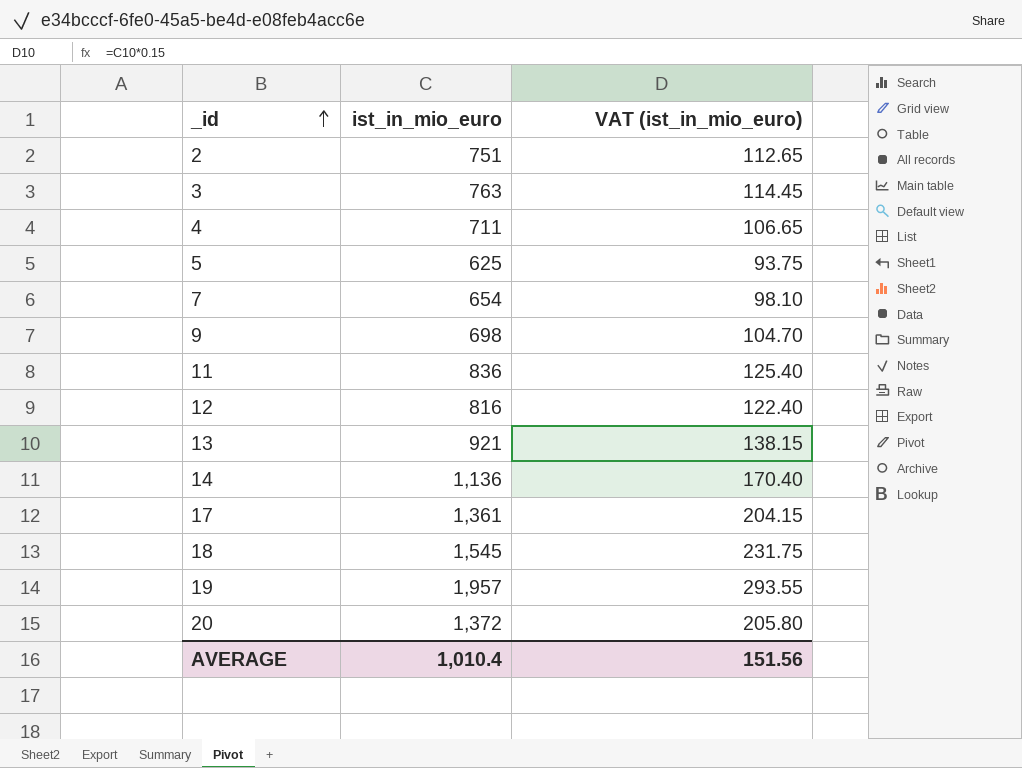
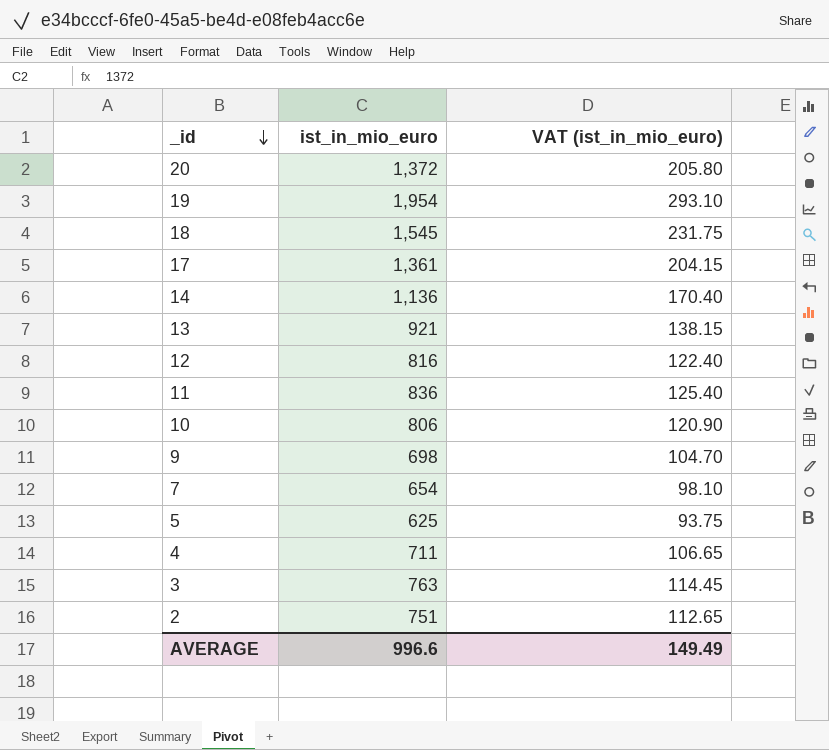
row order: _id ascending -> _id descending
19 | ist_in_mio_euro: 1,957 -> 1,954
19 | VAT (ist_in_mio_euro): 293.55 -> 293.10
row 10: none -> 806 | 120.90
AVERAGE | ist_in_mio_euro: 1,010.4 -> 996.6
AVERAGE | VAT (ist_in_mio_euro): 151.56 -> 149.49

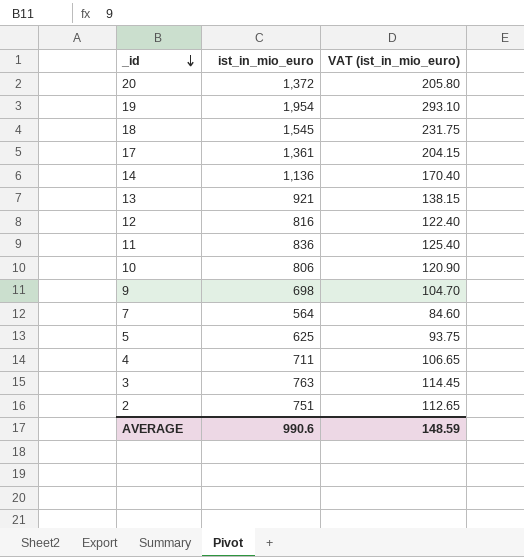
7 | ist_in_mio_euro: 654 -> 564
7 | VAT (ist_in_mio_euro): 98.10 -> 84.60
AVERAGE | ist_in_mio_euro: 996.6 -> 990.6
AVERAGE | VAT (ist_in_mio_euro): 149.49 -> 148.59

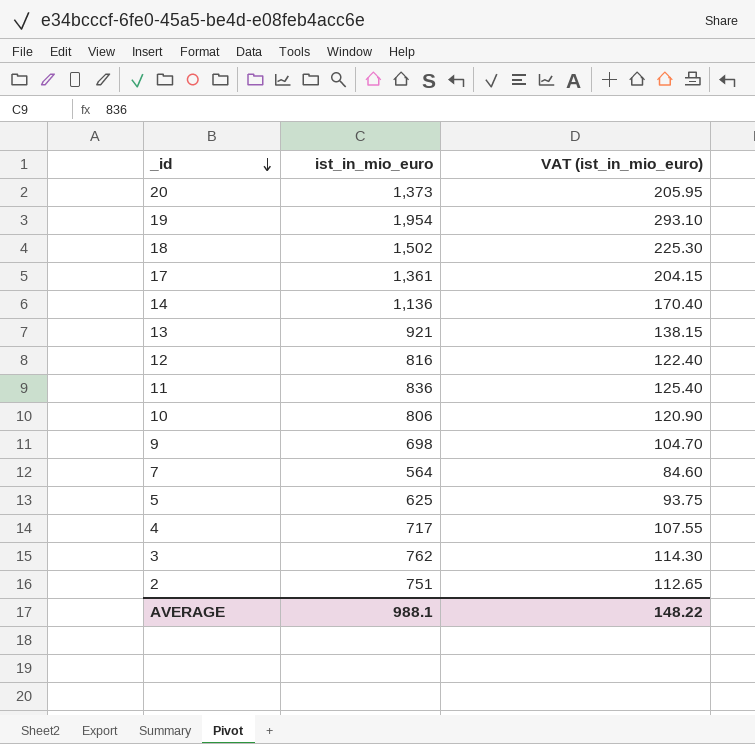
20 | ist_in_mio_euro: 1,372 -> 1,373
20 | VAT (ist_in_mio_euro): 205.80 -> 205.95
18 | ist_in_mio_euro: 1,545 -> 1,502
18 | VAT (ist_in_mio_euro): 231.75 -> 225.30
4 | ist_in_mio_euro: 711 -> 717
4 | VAT (ist_in_mio_euro): 106.65 -> 107.55
3 | ist_in_mio_euro: 763 -> 762
3 | VAT (ist_in_mio_euro): 114.45 -> 114.30
AVERAGE | ist_in_mio_euro: 990.6 -> 988.1
AVERAGE | VAT (ist_in_mio_euro): 148.59 -> 148.22

